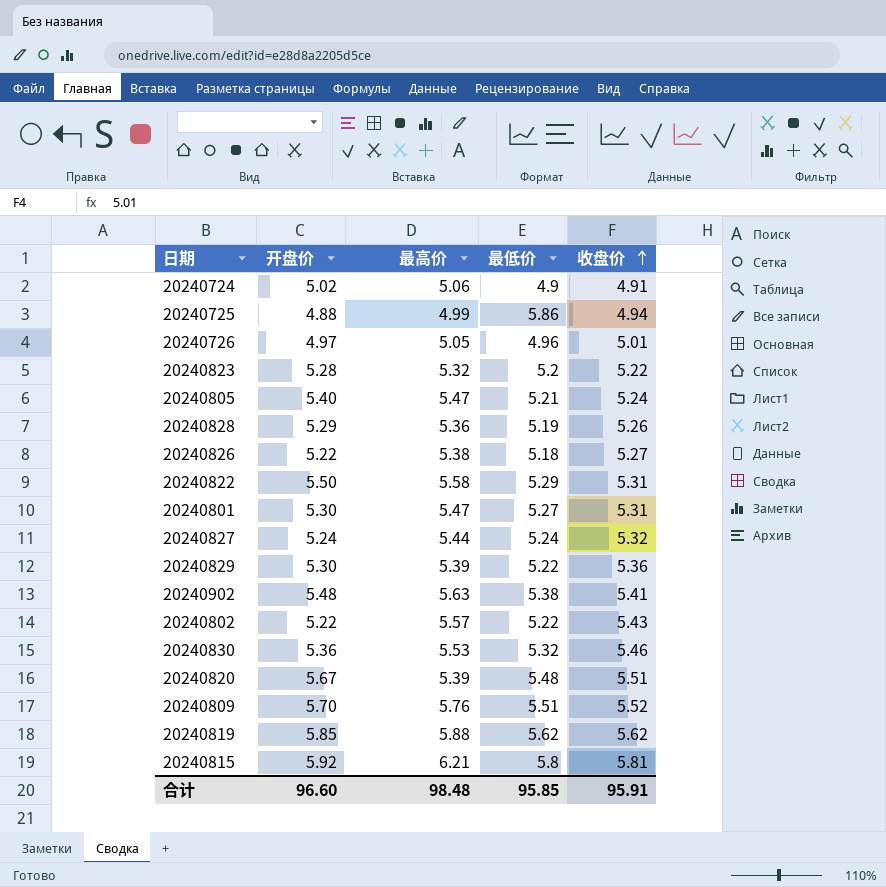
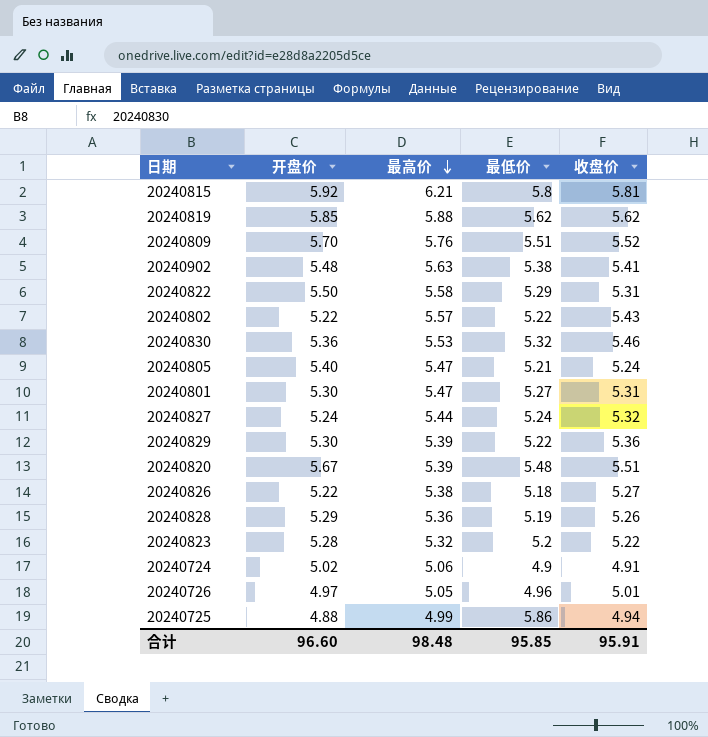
row order: 收盘价 ascending -> 最高价 descending

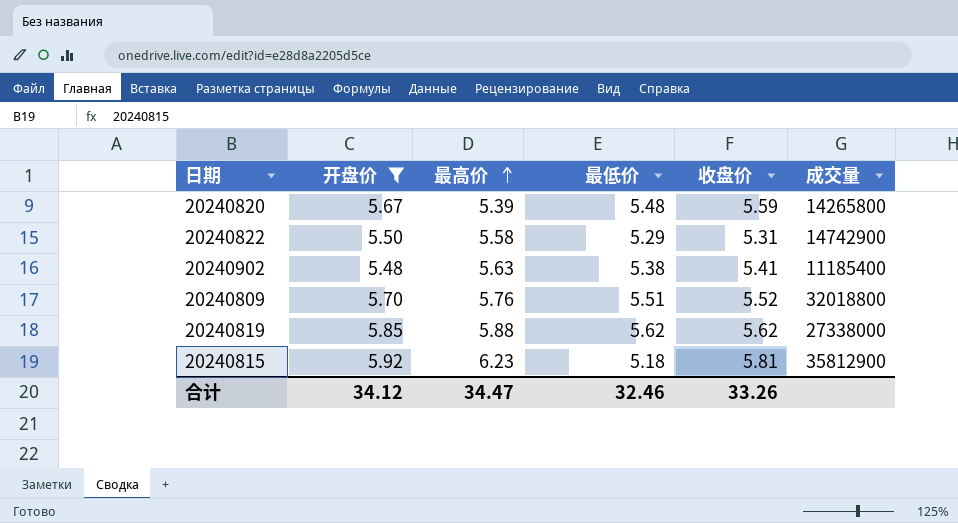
filter: none -> 开盘价 >= 5.48
row order: 最高价 descending -> 最高价 ascending
column 成交量 | position: none -> 6
20240820 | 收盘价: 5.51 -> 5.59
20240815 | 最高价: 6.21 -> 6.23
20240815 | 最低价: 5.8 -> 5.18
合计 | 开盘价: 96.60 -> 34.12
合计 | 最高价: 98.48 -> 34.47
合计 | 最低价: 95.85 -> 32.46
合计 | 收盘价: 95.91 -> 33.26

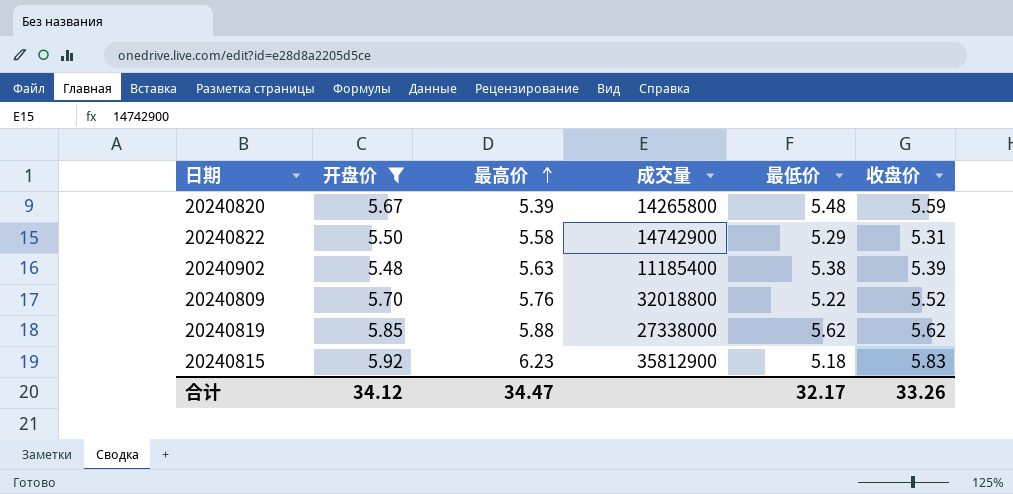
column 成交量 | position: 6 -> 4
20240902 | 收盘价: 5.41 -> 5.39
20240809 | 最低价: 5.51 -> 5.22
20240815 | 收盘价: 5.81 -> 5.83
合计 | 最低价: 32.46 -> 32.17

